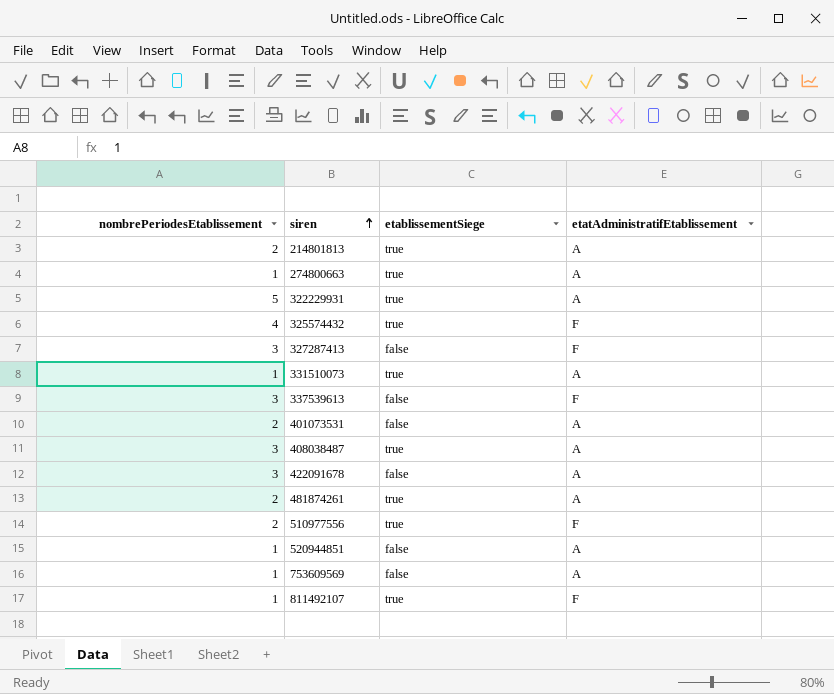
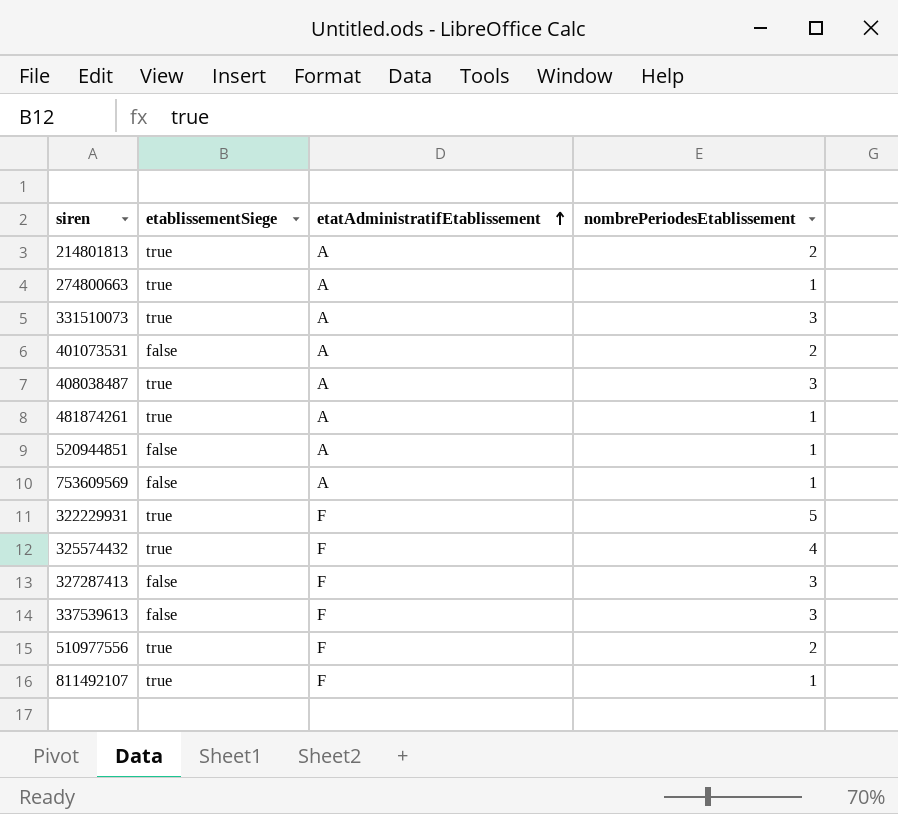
row order: siren ascending -> etatAdministratifEtablissement ascending
column nombrePeriodesEtablissement | position: 1 -> 4
row 422091678: 3 | false | A -> none
331510073 | nombrePeriodesEtablissement: 1 -> 3
481874261 | nombrePeriodesEtablissement: 2 -> 1
322229931 | etatAdministratifEtablissement: A -> F

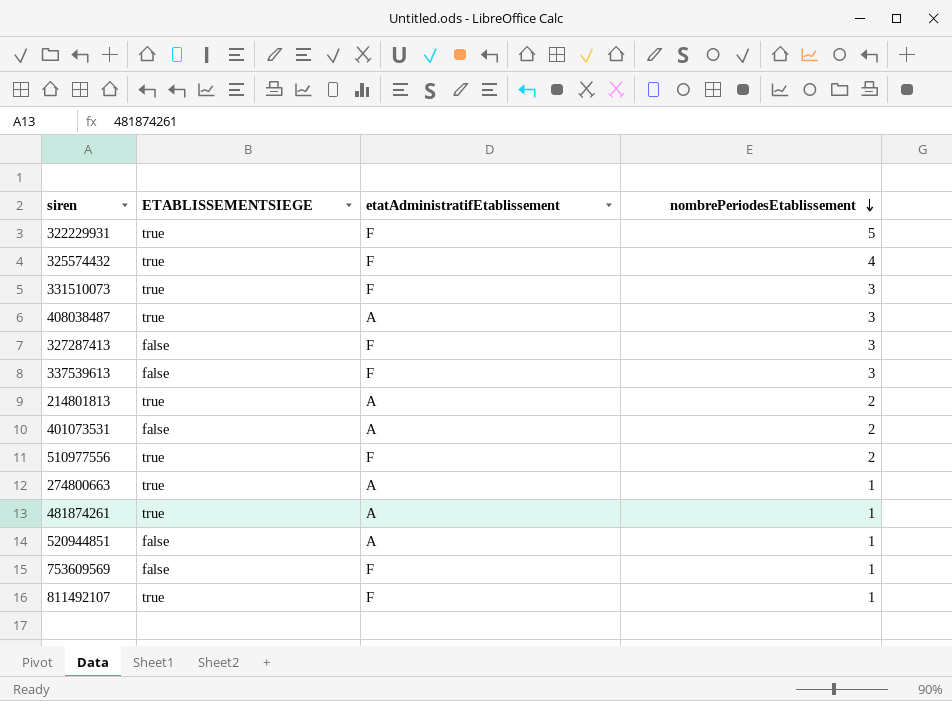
row order: etatAdministratifEtablissement ascending -> nombrePeriodesEtablissement descending
column name: etablissementSiege -> ETABLISSEMENTSIEGE
331510073 | etatAdministratifEtablissement: A -> F
753609569 | etatAdministratifEtablissement: A -> F

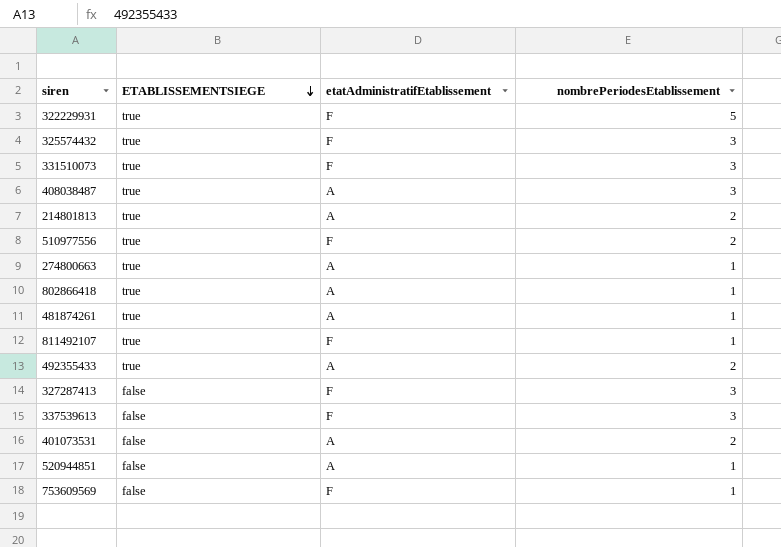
row order: nombrePeriodesEtablissement descending -> ETABLISSEMENTSIEGE descending
325574432 | nombrePeriodesEtablissement: 4 -> 3
row 802866418: none -> true | A | 1
row 492355433: none -> true | A | 2

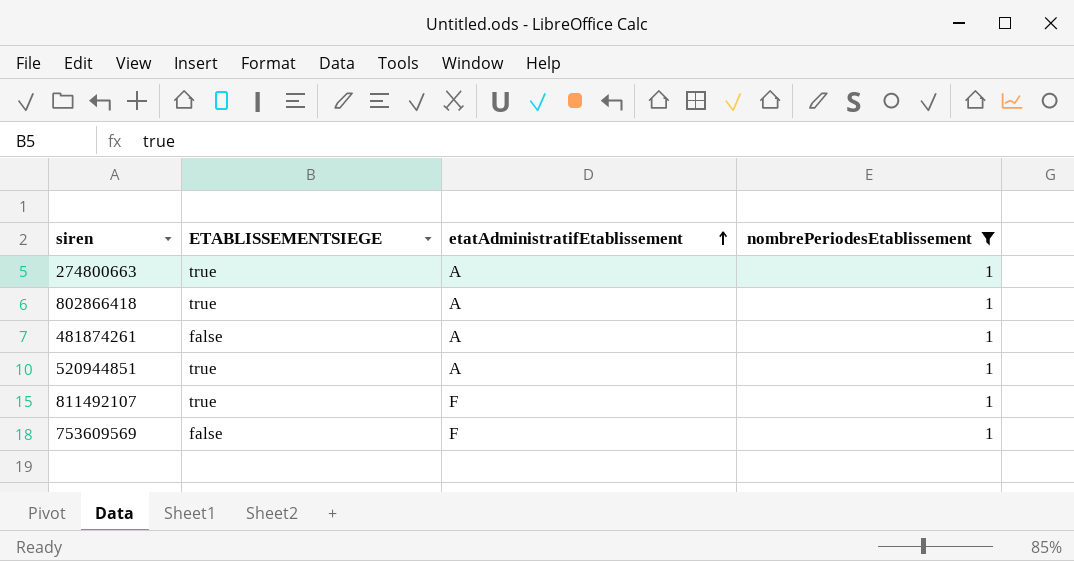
filter: none -> nombrePeriodesEtablissement = 1
row order: ETABLISSEMENTSIEGE descending -> etatAdministratifEtablissement ascending
481874261 | ETABLISSEMENTSIEGE: true -> false
520944851 | ETABLISSEMENTSIEGE: false -> true

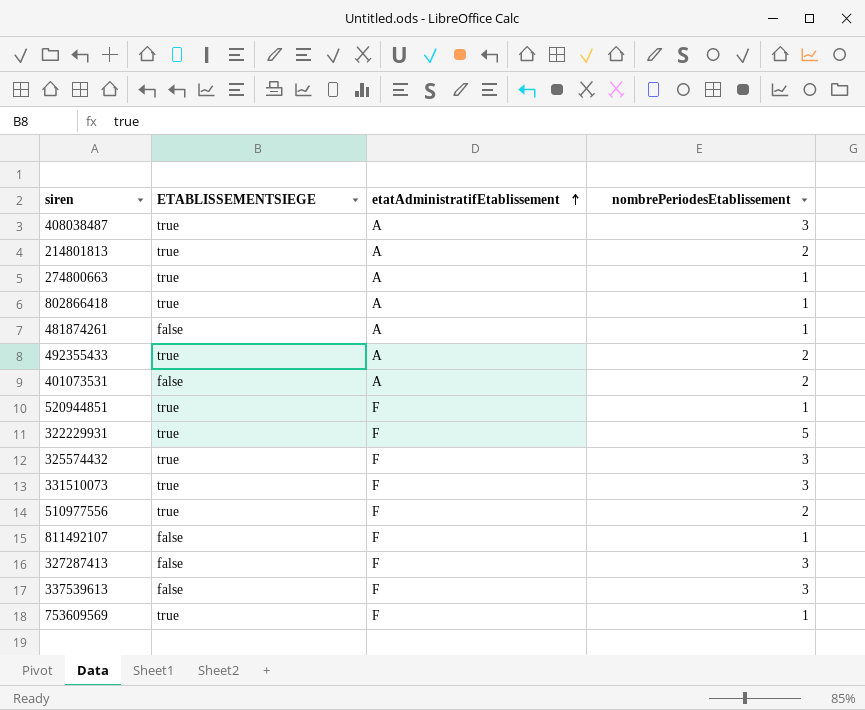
filter: nombrePeriodesEtablissement = 1 -> none
520944851 | etatAdministratifEtablissement: A -> F
811492107 | ETABLISSEMENTSIEGE: true -> false
753609569 | ETABLISSEMENTSIEGE: false -> true

